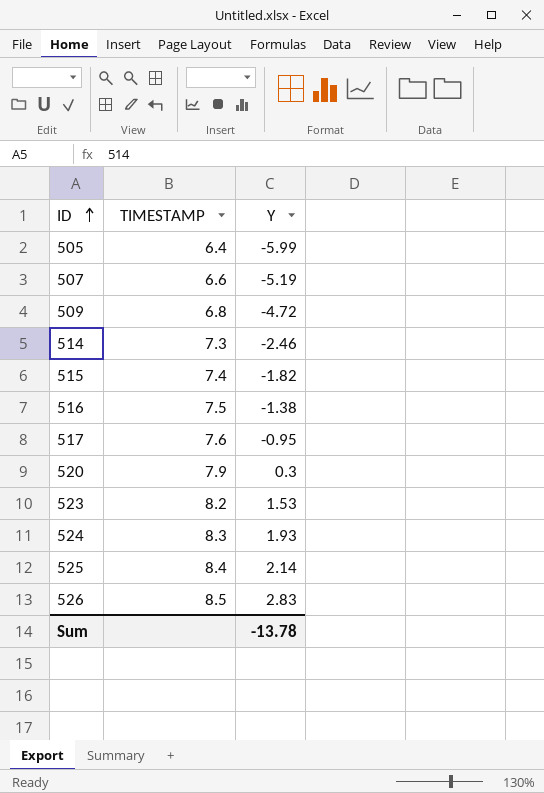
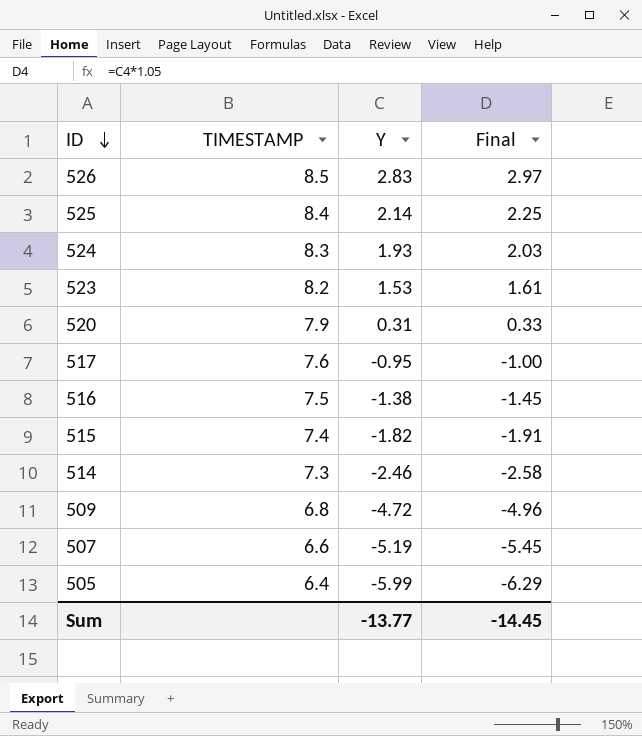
row order: ID ascending -> ID descending
column Final | formula: none -> [Y] * 1.05
520 | Y: 0.3 -> 0.31
Sum | Y: -13.78 -> -13.77

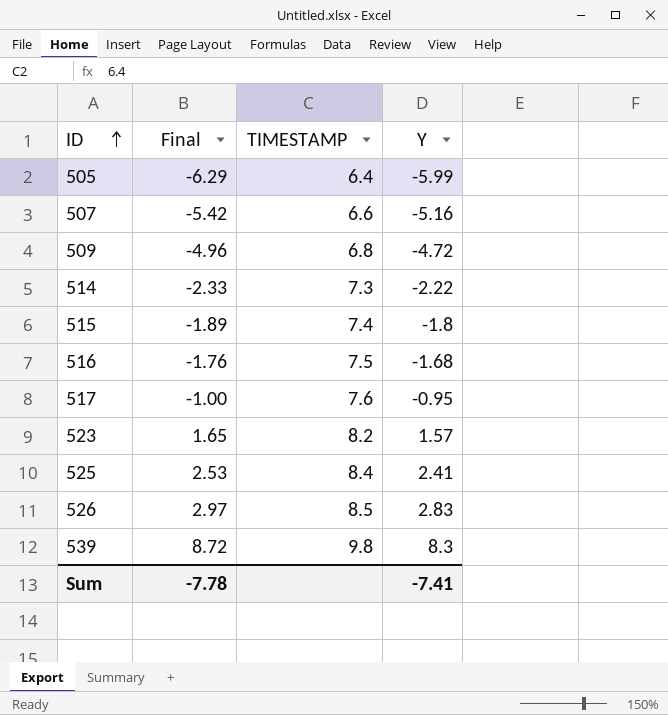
row order: ID descending -> ID ascending
column Final | position: 4 -> 2
row 524: 8.3 | 1.93 | 2.03 -> none
row 520: 7.9 | 0.31 | 0.33 -> none
507 | Final: -5.45 -> -5.42
507 | Y: -5.19 -> -5.16
514 | Final: -2.58 -> -2.33
514 | Y: -2.46 -> -2.22
515 | Final: -1.91 -> -1.89
515 | Y: -1.82 -> -1.8
516 | Final: -1.45 -> -1.76
516 | Y: -1.38 -> -1.68
523 | Final: 1.61 -> 1.65
523 | Y: 1.53 -> 1.57
525 | Final: 2.25 -> 2.53
525 | Y: 2.14 -> 2.41
row 539: none -> 8.72 | 9.8 | 8.3
Sum | Final: -14.45 -> -7.78
Sum | Y: -13.77 -> -7.41

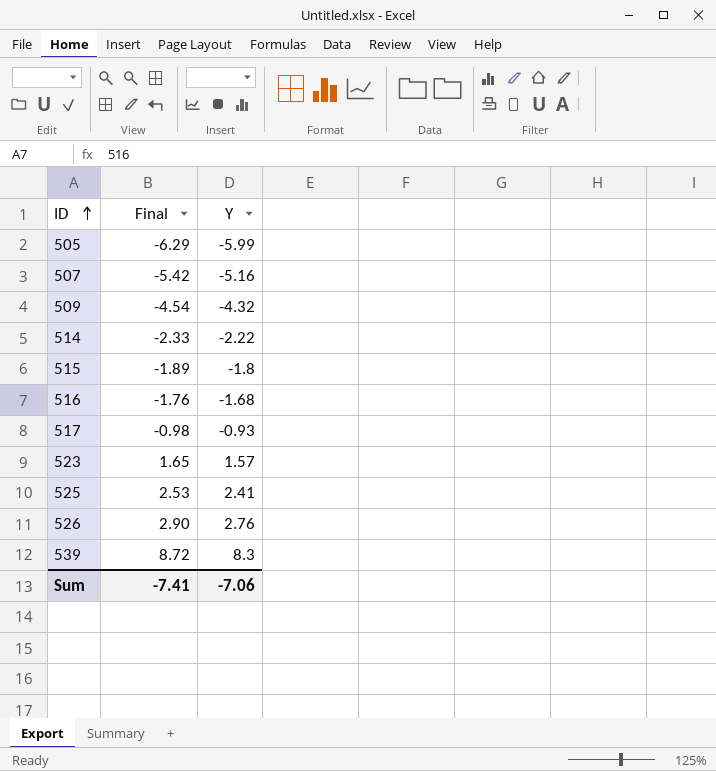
column TIMESTAMP | position: 3 -> none
509 | Final: -4.96 -> -4.54
509 | Y: -4.72 -> -4.32
517 | Final: -1.00 -> -0.98
517 | Y: -0.95 -> -0.93
526 | Final: 2.97 -> 2.90
526 | Y: 2.83 -> 2.76
Sum | Final: -7.78 -> -7.41
Sum | Y: -7.41 -> -7.06

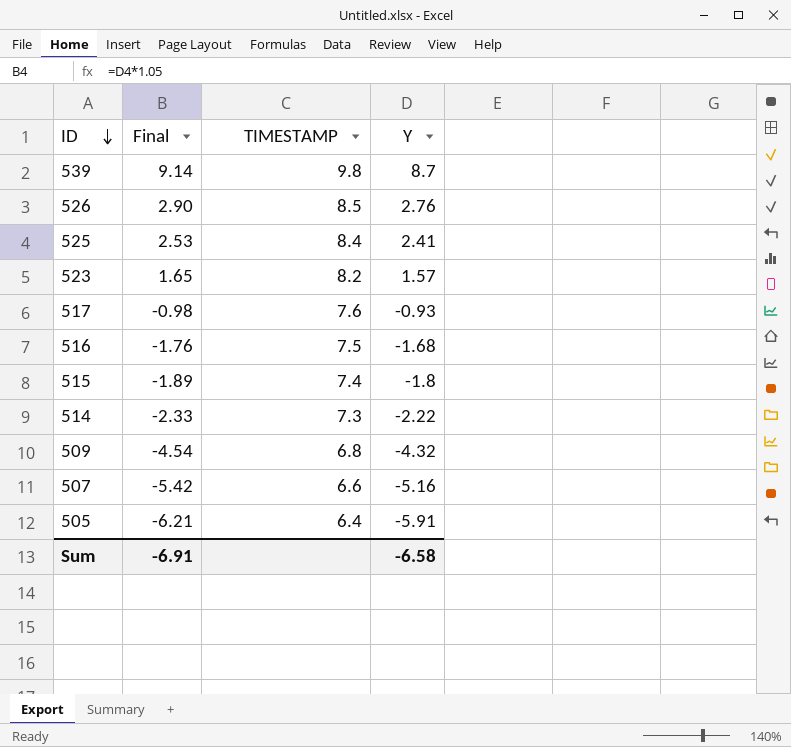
row order: ID ascending -> ID descending
column TIMESTAMP | position: none -> 3
539 | Final: 8.72 -> 9.14
539 | Y: 8.3 -> 8.7
505 | Final: -6.29 -> -6.21
505 | Y: -5.99 -> -5.91
Sum | Final: -7.41 -> -6.91
Sum | Y: -7.06 -> -6.58

